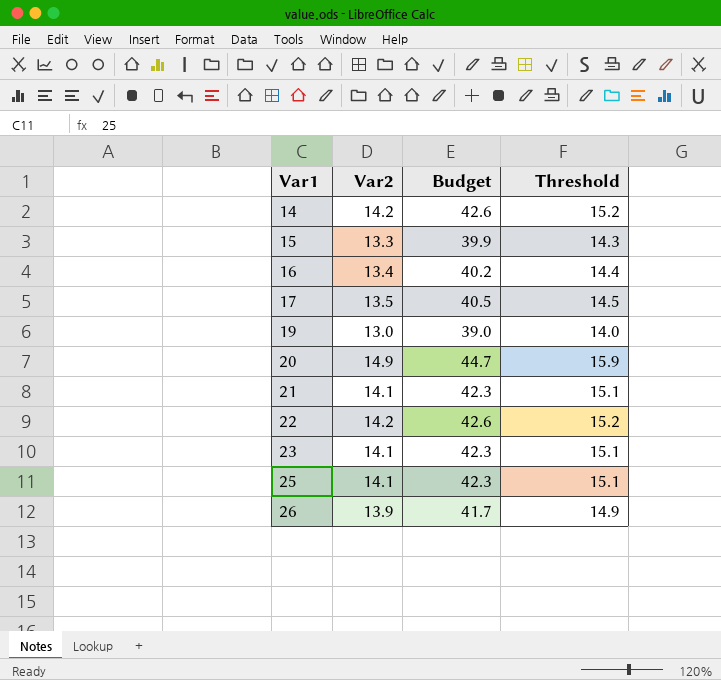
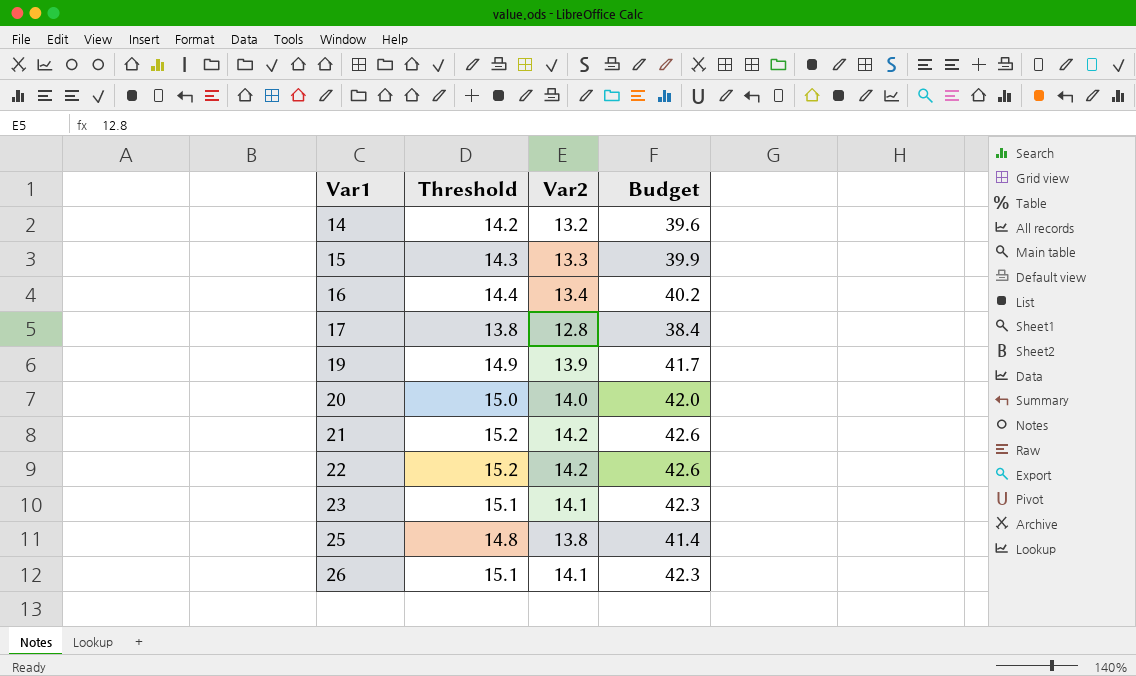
column Threshold | position: 4 -> 2
14 | Threshold: 15.2 -> 14.2
14 | Var2: 14.2 -> 13.2
14 | Budget: 42.6 -> 39.6
17 | Threshold: 14.5 -> 13.8
17 | Var2: 13.5 -> 12.8
17 | Budget: 40.5 -> 38.4
19 | Threshold: 14.0 -> 14.9
19 | Var2: 13.0 -> 13.9
19 | Budget: 39.0 -> 41.7
20 | Threshold: 15.9 -> 15.0
20 | Var2: 14.9 -> 14.0
20 | Budget: 44.7 -> 42.0
21 | Threshold: 15.1 -> 15.2
21 | Var2: 14.1 -> 14.2
21 | Budget: 42.3 -> 42.6
25 | Threshold: 15.1 -> 14.8
25 | Var2: 14.1 -> 13.8
25 | Budget: 42.3 -> 41.4
26 | Threshold: 14.9 -> 15.1
26 | Var2: 13.9 -> 14.1
26 | Budget: 41.7 -> 42.3

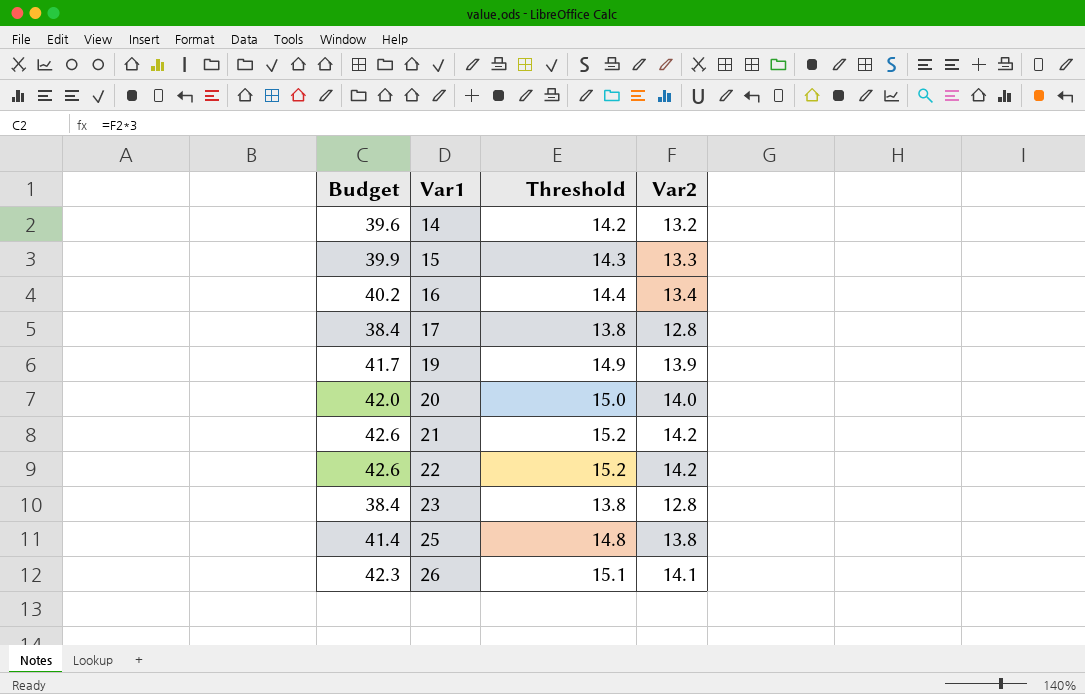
column Budget | position: 4 -> 1
23 | Budget: 42.3 -> 38.4
23 | Threshold: 15.1 -> 13.8
23 | Var2: 14.1 -> 12.8

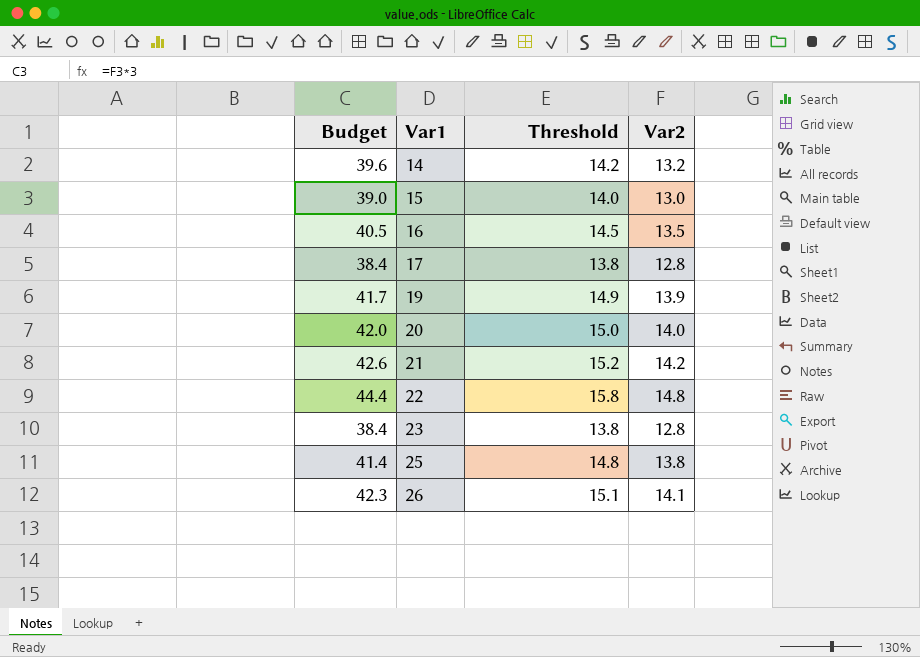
15 | Budget: 39.9 -> 39.0
15 | Threshold: 14.3 -> 14.0
15 | Var2: 13.3 -> 13.0
16 | Budget: 40.2 -> 40.5
16 | Threshold: 14.4 -> 14.5
16 | Var2: 13.4 -> 13.5
22 | Budget: 42.6 -> 44.4
22 | Threshold: 15.2 -> 15.8
22 | Var2: 14.2 -> 14.8

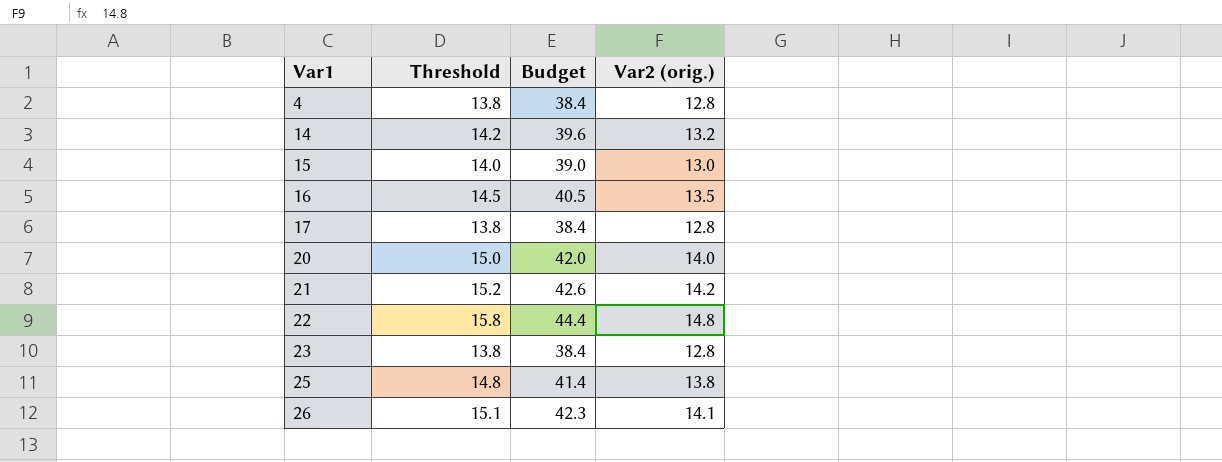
column Budget | position: 1 -> 3
column name: Var2 -> Var2 (orig.)
row 19: 41.7 | 14.9 | 13.9 -> none
row 4: none -> 13.8 | 38.4 | 12.8

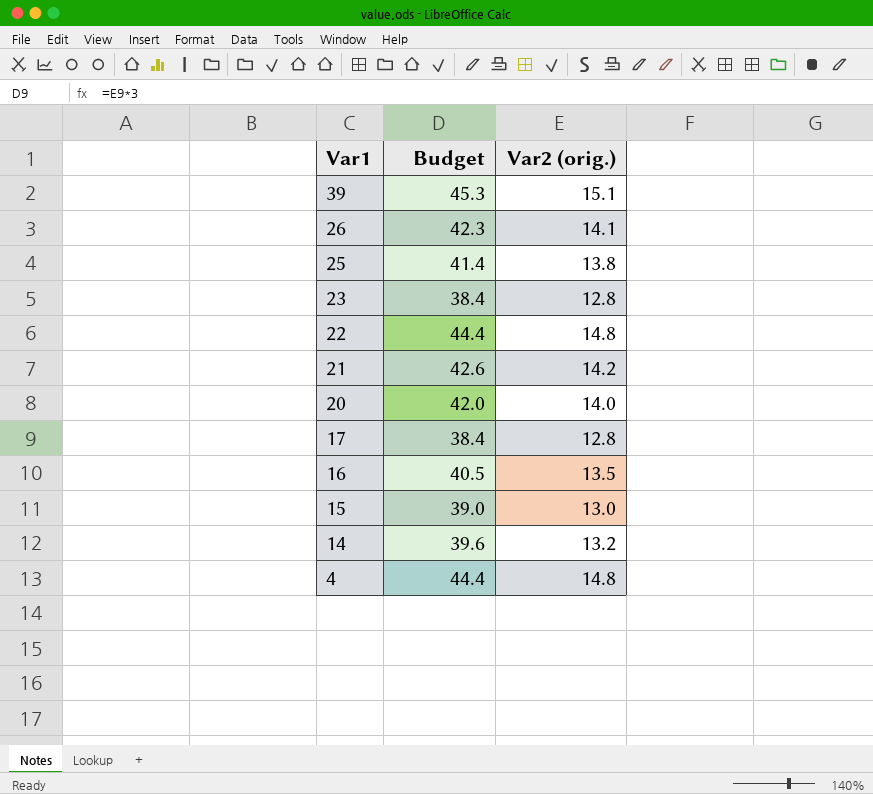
row order: Var1 ascending -> Var1 descending
column Threshold | formula: [Var2 (orig.)] + 1 -> none
row 39: none -> 45.3 | 15.1
4 | Budget: 38.4 -> 44.4
4 | Var2 (orig.): 12.8 -> 14.8

